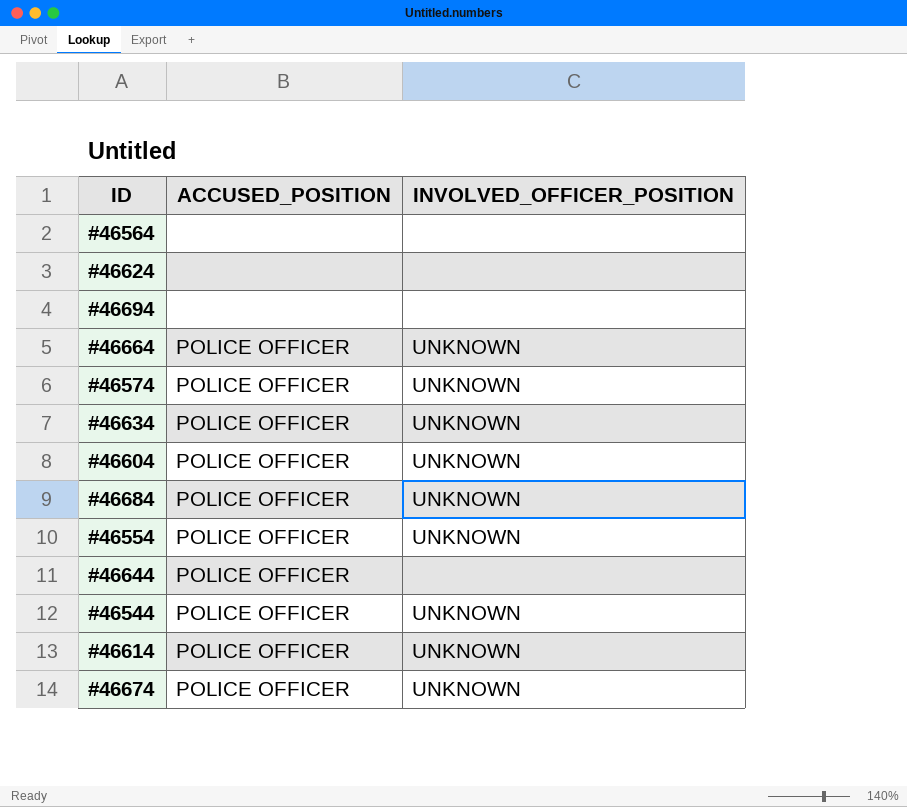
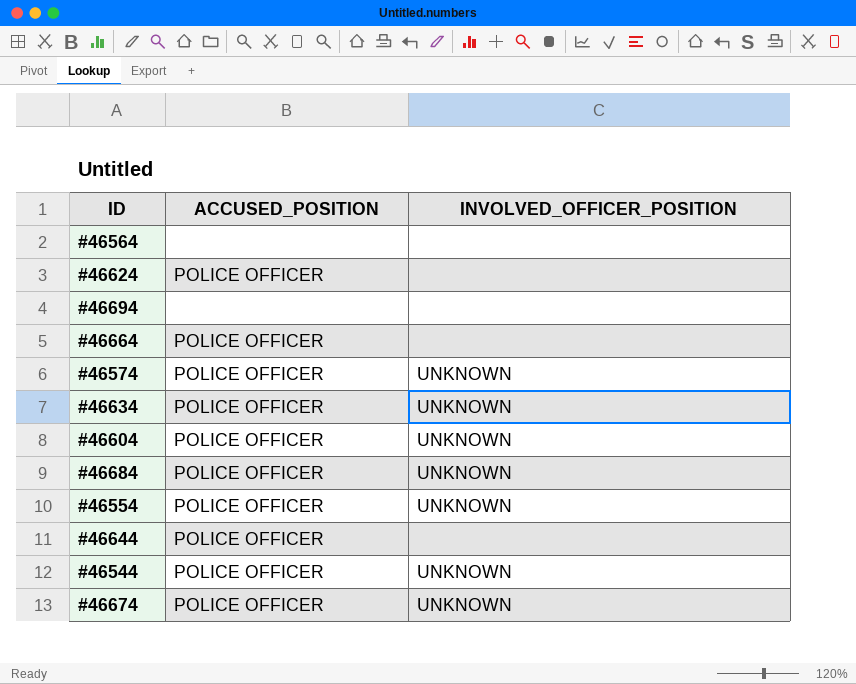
row #46614: POLICE OFFICER | UNKNOWN -> none
#46624 | ACCUSED_POSITION: none -> POLICE OFFICER
#46664 | INVOLVED_OFFICER_POSITION: UNKNOWN -> none

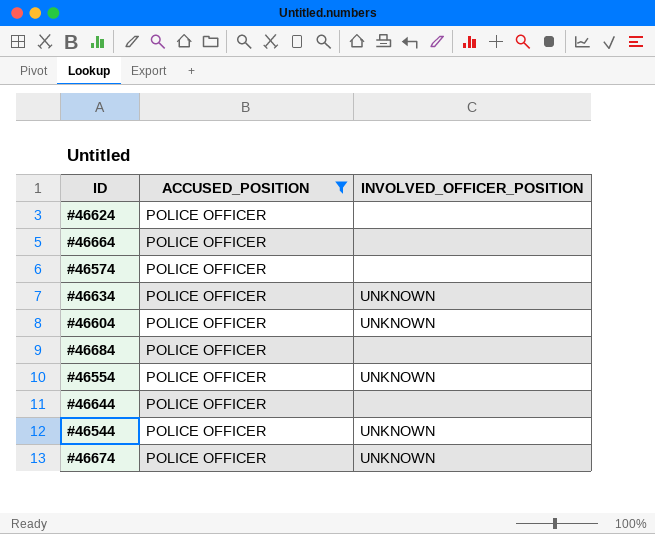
filter: none -> ACCUSED_POSITION = POLICE OFFICER
#46574 | INVOLVED_OFFICER_POSITION: UNKNOWN -> none
#46684 | INVOLVED_OFFICER_POSITION: UNKNOWN -> none

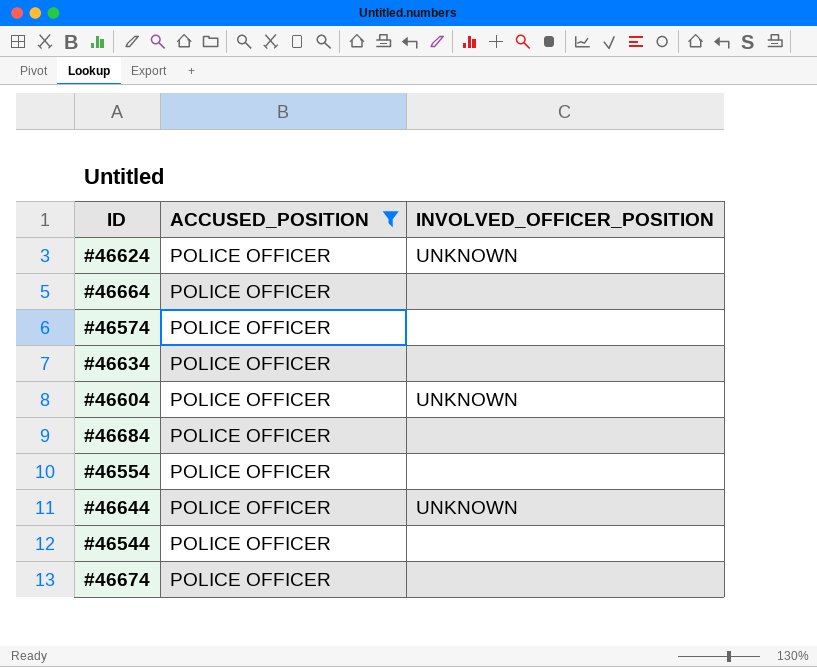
#46624 | INVOLVED_OFFICER_POSITION: none -> UNKNOWN
#46634 | INVOLVED_OFFICER_POSITION: UNKNOWN -> none
#46554 | INVOLVED_OFFICER_POSITION: UNKNOWN -> none
#46644 | INVOLVED_OFFICER_POSITION: none -> UNKNOWN
#46544 | INVOLVED_OFFICER_POSITION: UNKNOWN -> none
#46674 | INVOLVED_OFFICER_POSITION: UNKNOWN -> none

